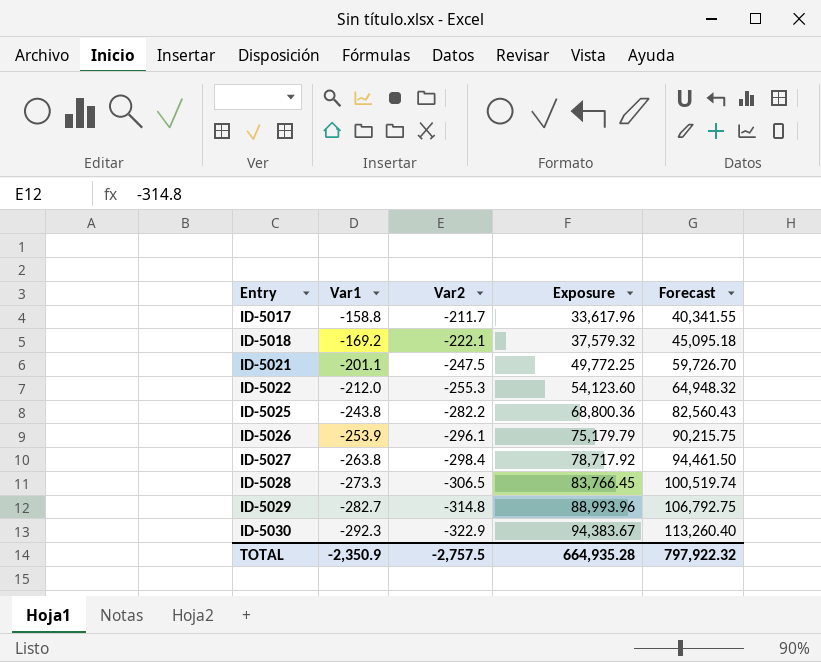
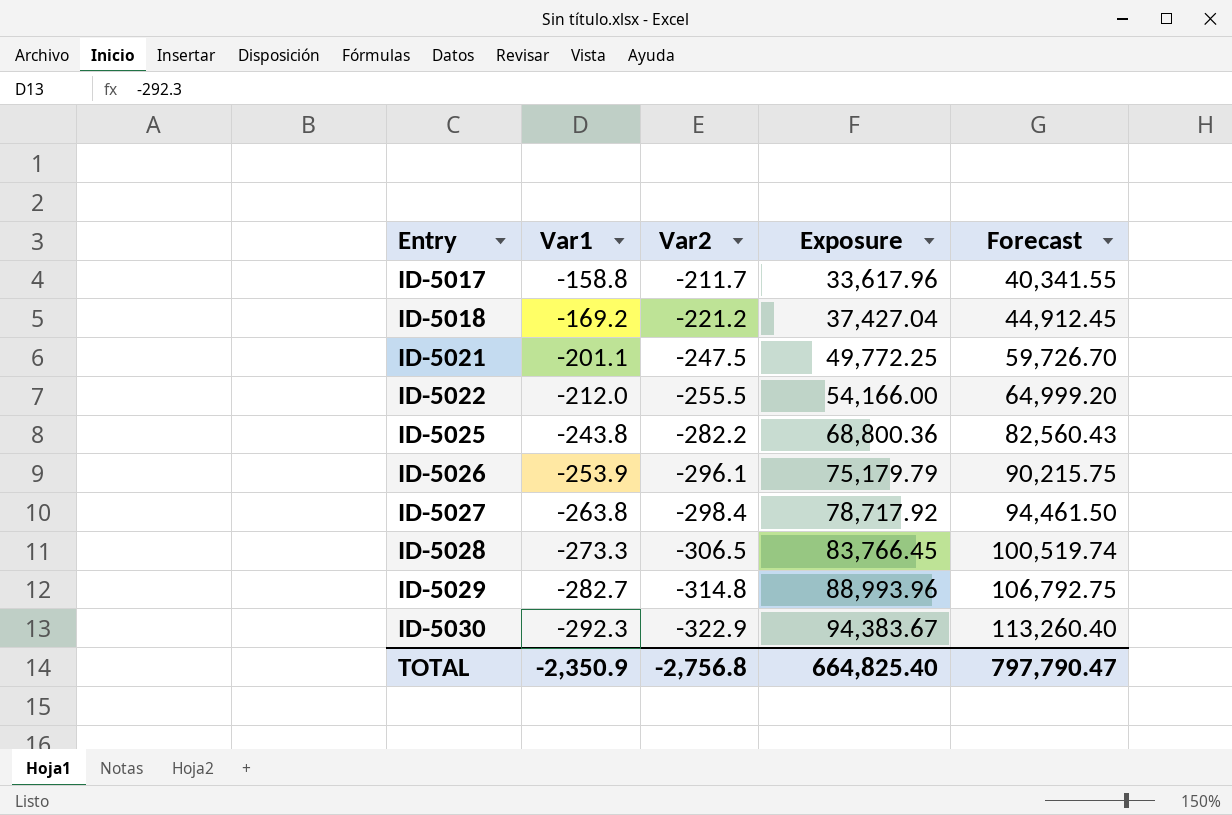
ID-5018 | Var2: -222.1 -> -221.2
ID-5018 | Exposure: 37,579.32 -> 37,427.04
ID-5018 | Forecast: 45,095.18 -> 44,912.45
ID-5022 | Var2: -255.3 -> -255.5
ID-5022 | Exposure: 54,123.60 -> 54,166.00
ID-5022 | Forecast: 64,948.32 -> 64,999.20
TOTAL | Var2: -2,757.5 -> -2,756.8
TOTAL | Exposure: 664,935.28 -> 664,825.40
TOTAL | Forecast: 797,922.32 -> 797,790.47

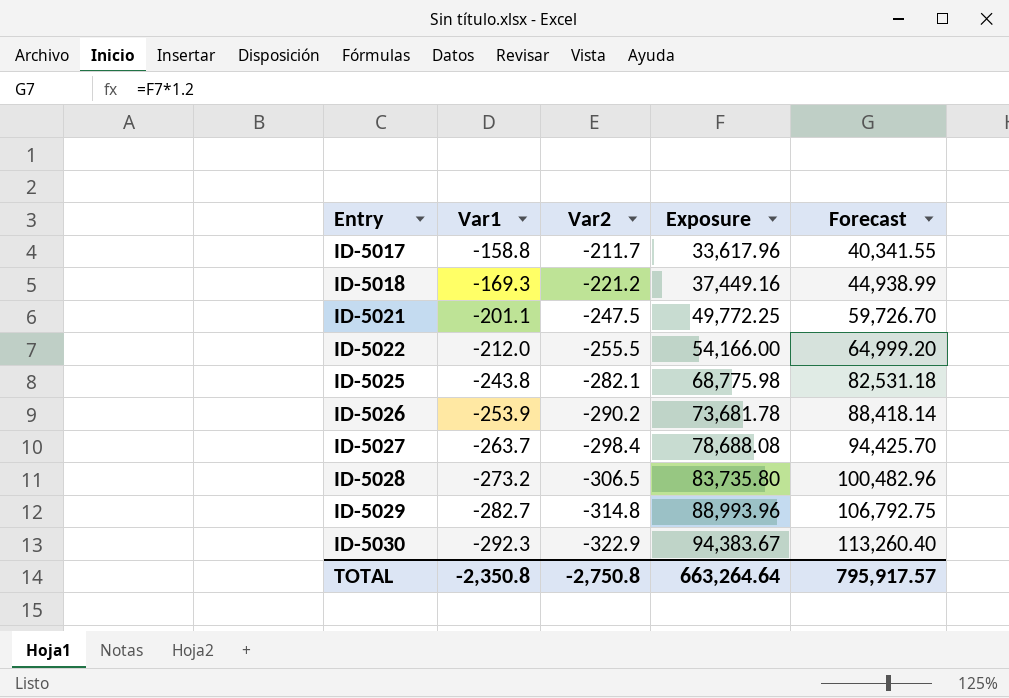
ID-5018 | Var1: -169.2 -> -169.3
ID-5018 | Exposure: 37,427.04 -> 37,449.16
ID-5018 | Forecast: 44,912.45 -> 44,938.99
ID-5025 | Var2: -282.2 -> -282.1
ID-5025 | Exposure: 68,800.36 -> 68,775.98
ID-5025 | Forecast: 82,560.43 -> 82,531.18
ID-5026 | Var2: -296.1 -> -290.2
ID-5026 | Exposure: 75,179.79 -> 73,681.78
ID-5026 | Forecast: 90,215.75 -> 88,418.14
ID-5027 | Var1: -263.8 -> -263.7
ID-5027 | Exposure: 78,717.92 -> 78,688.08
ID-5027 | Forecast: 94,461.50 -> 94,425.70
ID-5028 | Var1: -273.3 -> -273.2
ID-5028 | Exposure: 83,766.45 -> 83,735.80
ID-5028 | Forecast: 100,519.74 -> 100,482.96
TOTAL | Var1: -2,350.9 -> -2,350.8
TOTAL | Var2: -2,756.8 -> -2,750.8
TOTAL | Exposure: 664,825.40 -> 663,264.64
TOTAL | Forecast: 797,790.47 -> 795,917.57

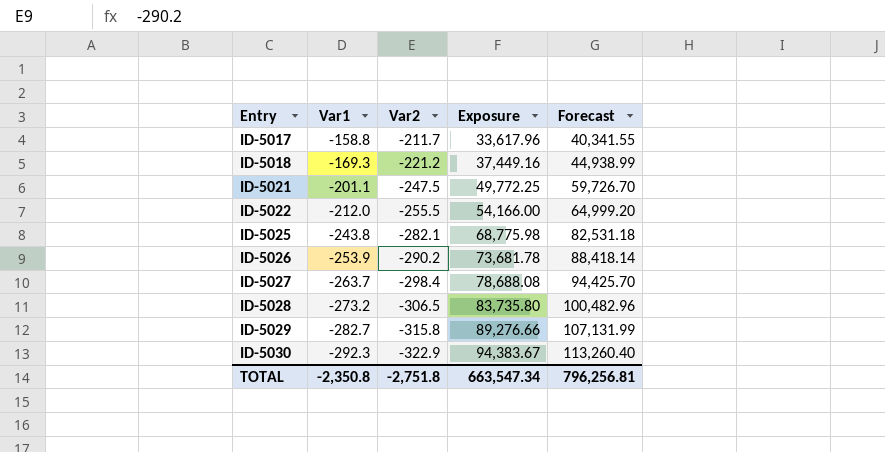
ID-5029 | Var2: -314.8 -> -315.8
ID-5029 | Exposure: 88,993.96 -> 89,276.66
ID-5029 | Forecast: 106,792.75 -> 107,131.99
TOTAL | Var2: -2,750.8 -> -2,751.8
TOTAL | Exposure: 663,264.64 -> 663,547.34
TOTAL | Forecast: 795,917.57 -> 796,256.81

